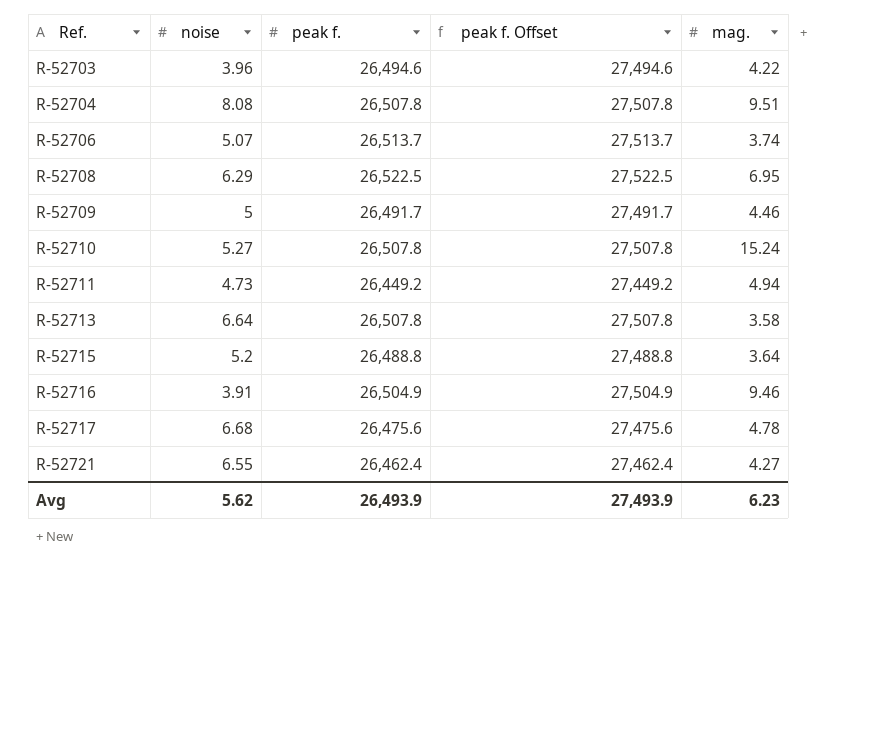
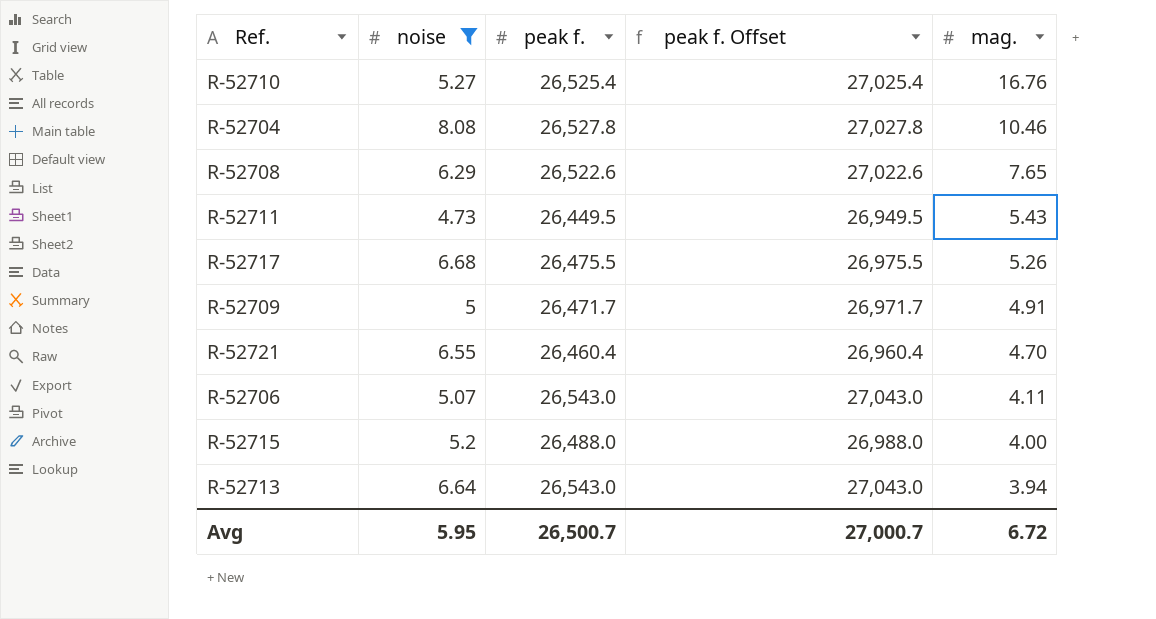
filter: none -> noise >= 4.73
row order: Ref. ascending -> mag. descending
column peak f. Offset | formula: [peak f.] + 1000 -> [peak f.] + 500
R-52710 | peak f.: 26,507.8 -> 26,525.4
R-52710 | mag.: 15.24 -> 16.76
R-52704 | peak f.: 26,507.8 -> 26,527.8
R-52704 | mag.: 9.51 -> 10.46
R-52708 | peak f.: 26,522.5 -> 26,522.6
R-52708 | mag.: 6.95 -> 7.65
R-52711 | peak f.: 26,449.2 -> 26,449.5
R-52711 | mag.: 4.94 -> 5.43
R-52717 | peak f.: 26,475.6 -> 26,475.5
R-52717 | mag.: 4.78 -> 5.26
R-52709 | peak f.: 26,491.7 -> 26,471.7
R-52709 | mag.: 4.46 -> 4.91
R-52721 | peak f.: 26,462.4 -> 26,460.4
R-52721 | mag.: 4.27 -> 4.70
R-52706 | peak f.: 26,513.7 -> 26,543.0
R-52706 | mag.: 3.74 -> 4.11
R-52715 | peak f.: 26,488.8 -> 26,488.0
R-52715 | mag.: 3.64 -> 4.00
R-52713 | peak f.: 26,507.8 -> 26,543.0
R-52713 | mag.: 3.58 -> 3.94
Avg | noise: 5.62 -> 5.95
Avg | peak f.: 26,493.9 -> 26,500.7
Avg | peak f. Offset: 27,493.9 -> 27,000.7
Avg | mag.: 6.23 -> 6.72

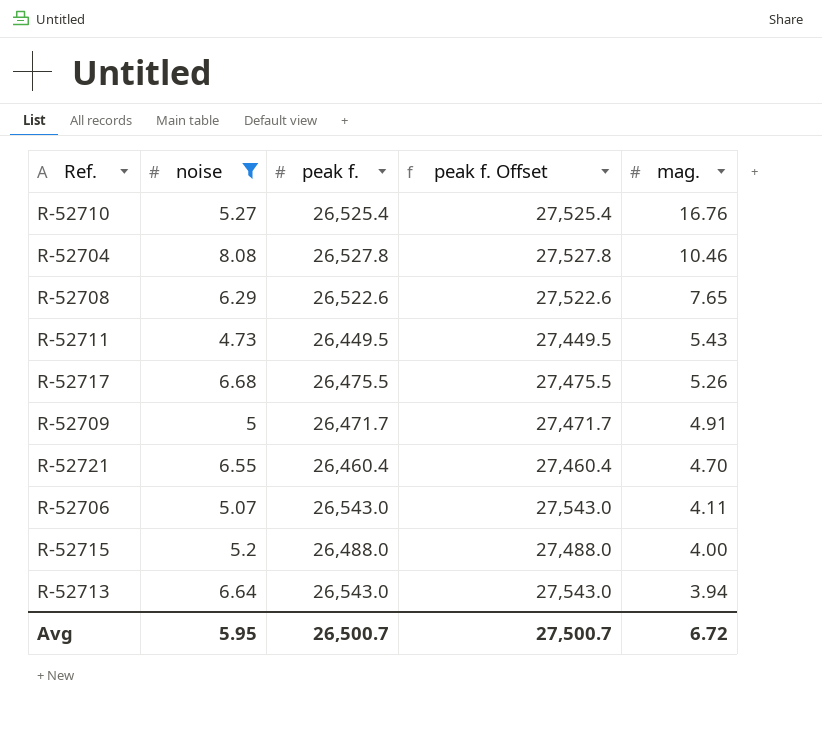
column peak f. Offset | formula: [peak f.] + 500 -> [peak f.] + 1000
Avg | peak f. Offset: 27,000.7 -> 27,500.7

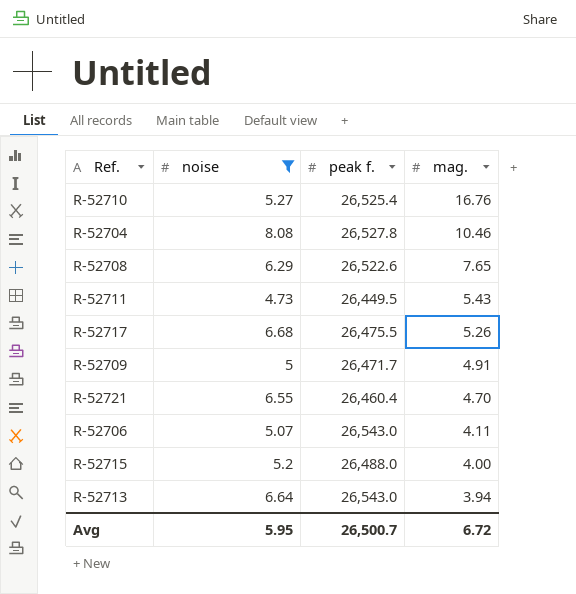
column peak f. Offset | formula: [peak f.] + 1000 -> none

